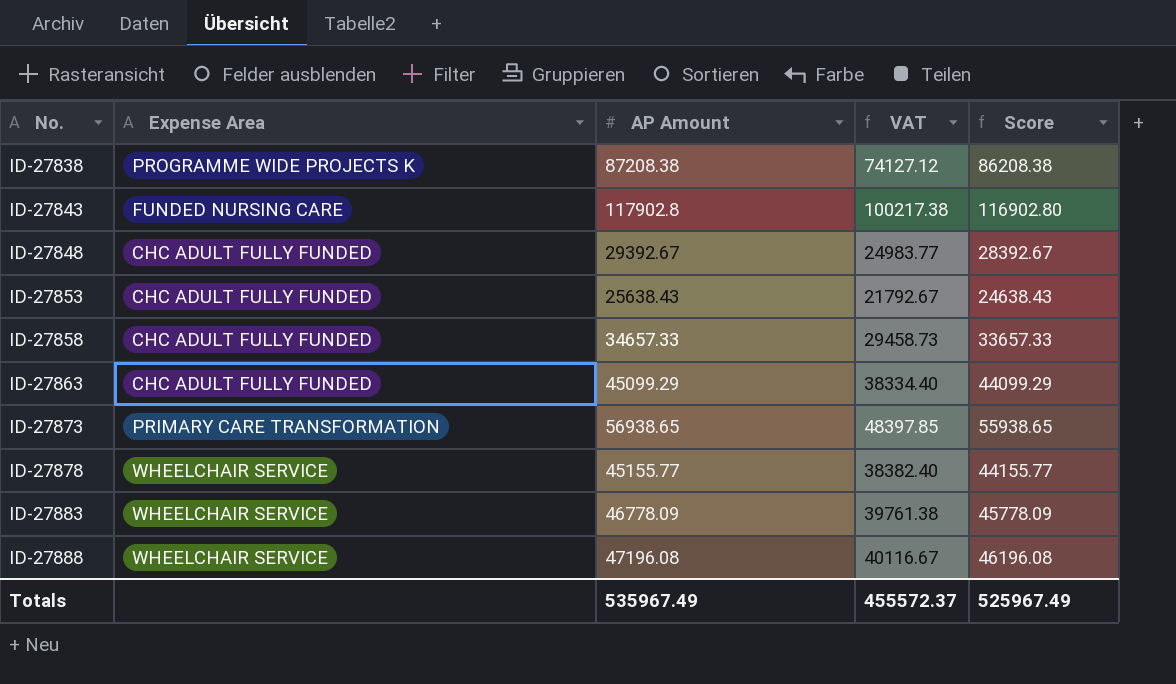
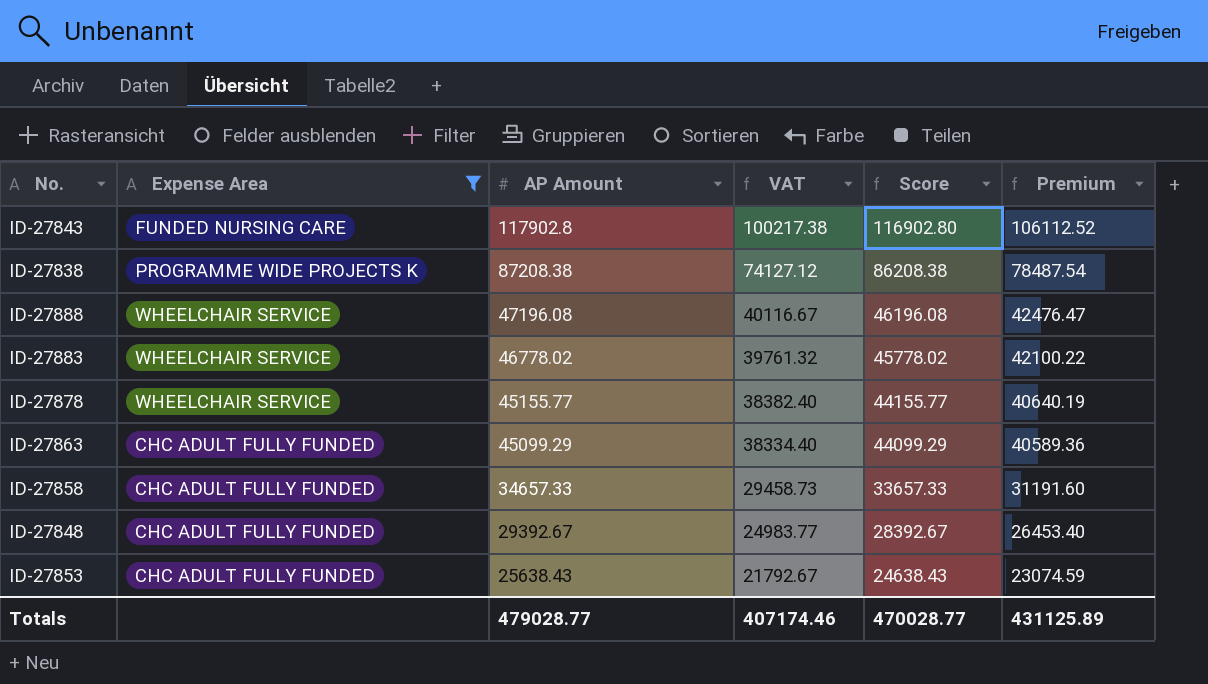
filter: none -> Expense Area != PRIMARY CARE TRANSFORMATION
row order: No. ascending -> AP Amount descending
column Premium | formula: none -> [AP Amount] * 0.9
ID-27883 | AP Amount: 46778.09 -> 46778.02
ID-27883 | VAT: 39761.38 -> 39761.32
ID-27883 | Score: 45778.09 -> 45778.02
Totals | AP Amount: 535967.49 -> 479028.77
Totals | VAT: 455572.37 -> 407174.46
Totals | Score: 525967.49 -> 470028.77

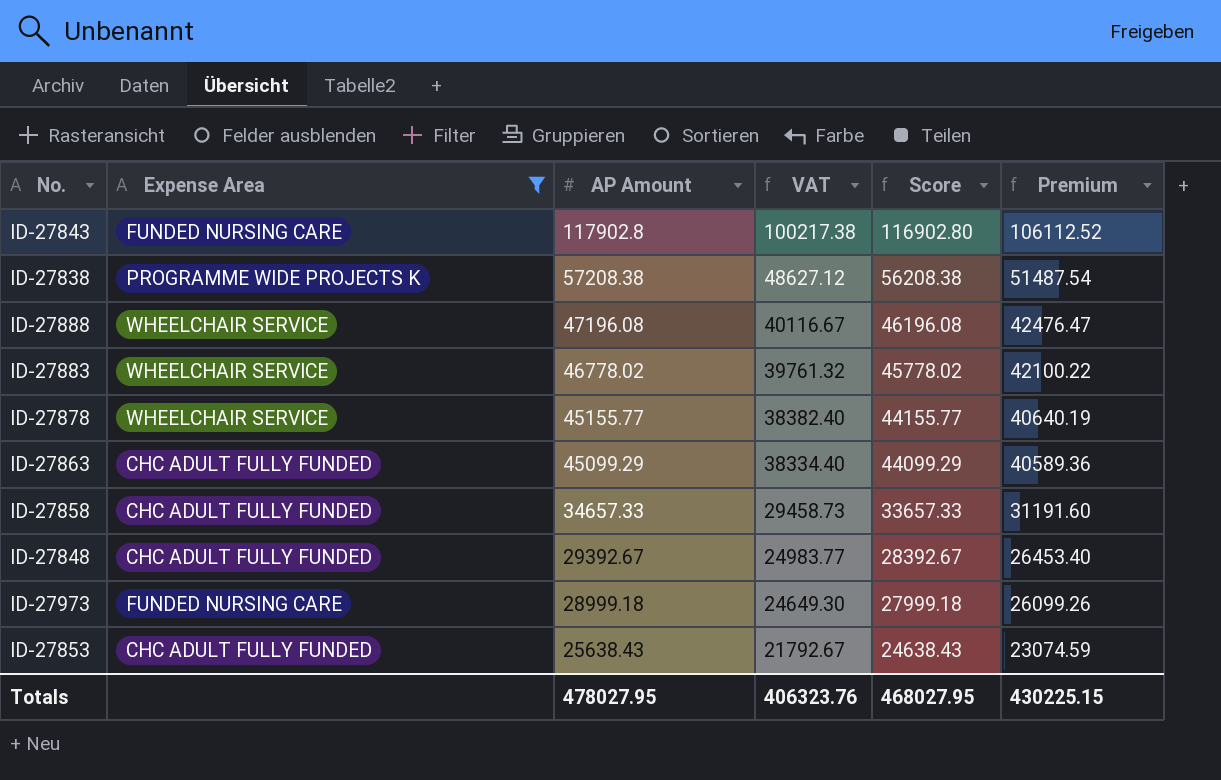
ID-27838 | AP Amount: 87208.38 -> 57208.38
ID-27838 | VAT: 74127.12 -> 48627.12
ID-27838 | Score: 86208.38 -> 56208.38
ID-27838 | Premium: 78487.54 -> 51487.54
row ID-27973: none -> FUNDED NURSING CARE | 28999.18 | 24649.30 | 27999.18 | 26099.26
Totals | AP Amount: 479028.77 -> 478027.95
Totals | VAT: 407174.46 -> 406323.76
Totals | Score: 470028.77 -> 468027.95
Totals | Premium: 431125.89 -> 430225.15

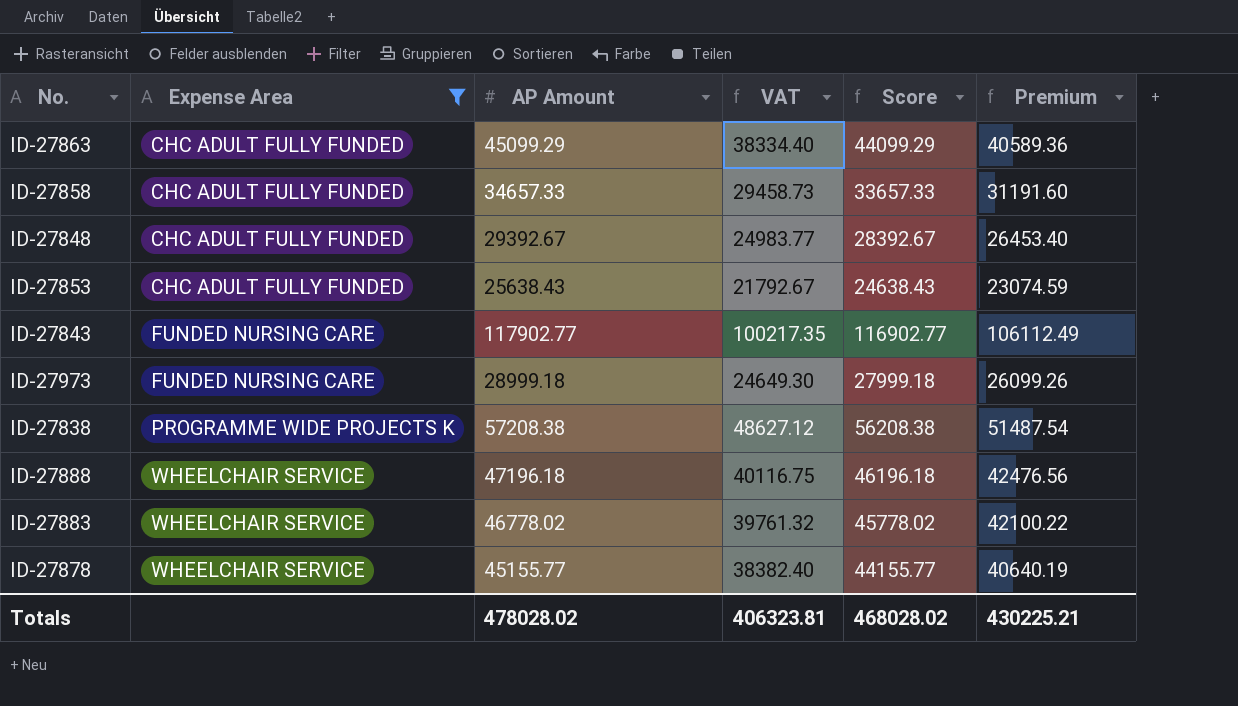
row order: AP Amount descending -> Expense Area ascending
ID-27843 | AP Amount: 117902.8 -> 117902.77
ID-27843 | VAT: 100217.38 -> 100217.35
ID-27843 | Score: 116902.80 -> 116902.77
ID-27843 | Premium: 106112.52 -> 106112.49
ID-27888 | AP Amount: 47196.08 -> 47196.18
ID-27888 | VAT: 40116.67 -> 40116.75
ID-27888 | Score: 46196.08 -> 46196.18
ID-27888 | Premium: 42476.47 -> 42476.56
Totals | AP Amount: 478027.95 -> 478028.02
Totals | VAT: 406323.76 -> 406323.81
Totals | Score: 468027.95 -> 468028.02
Totals | Premium: 430225.15 -> 430225.21

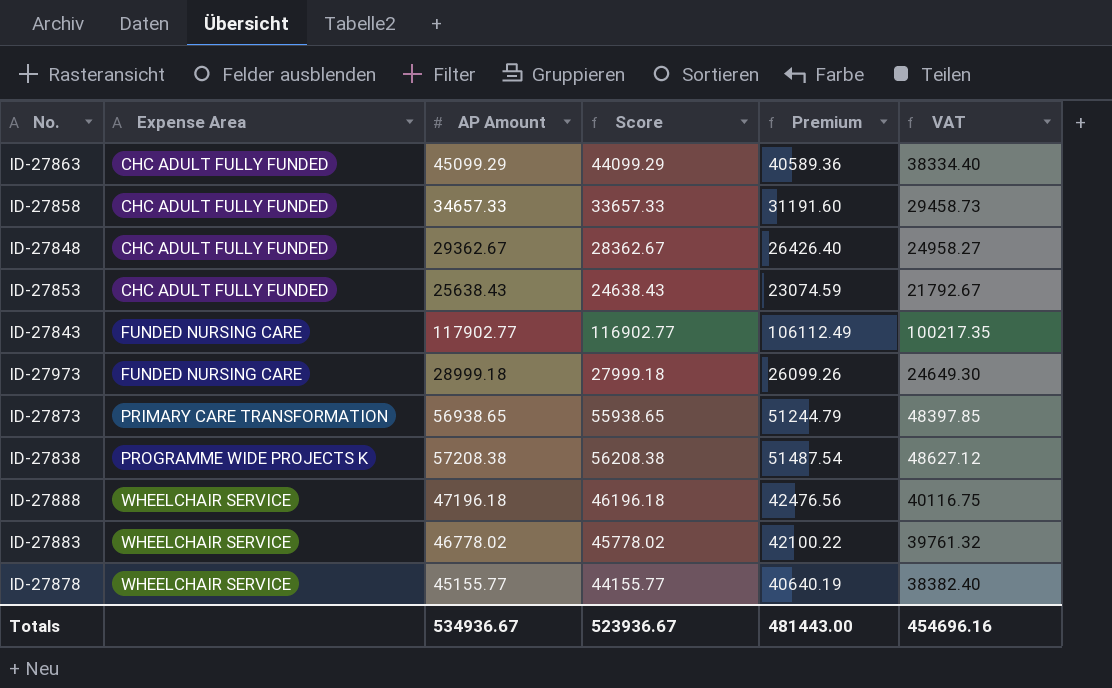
filter: Expense Area != PRIMARY CARE TRANSFORMATION -> none
column VAT | position: 4 -> 6
ID-27848 | AP Amount: 29392.67 -> 29362.67
ID-27848 | Score: 28392.67 -> 28362.67
ID-27848 | Premium: 26453.40 -> 26426.40
ID-27848 | VAT: 24983.77 -> 24958.27
Totals | AP Amount: 478028.02 -> 534936.67
Totals | Score: 468028.02 -> 523936.67
Totals | Premium: 430225.21 -> 481443.00
Totals | VAT: 406323.81 -> 454696.16

